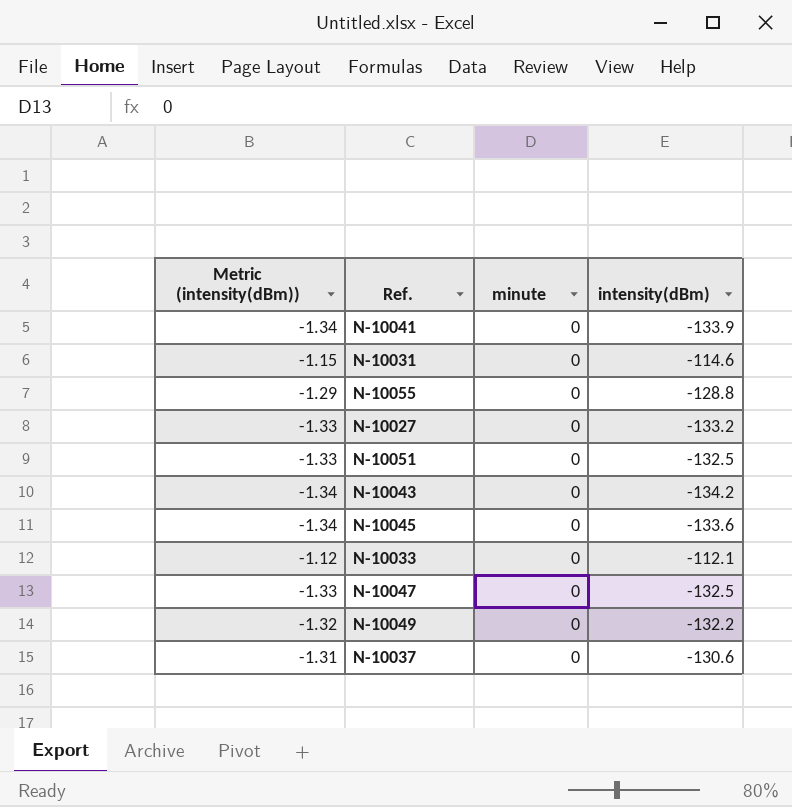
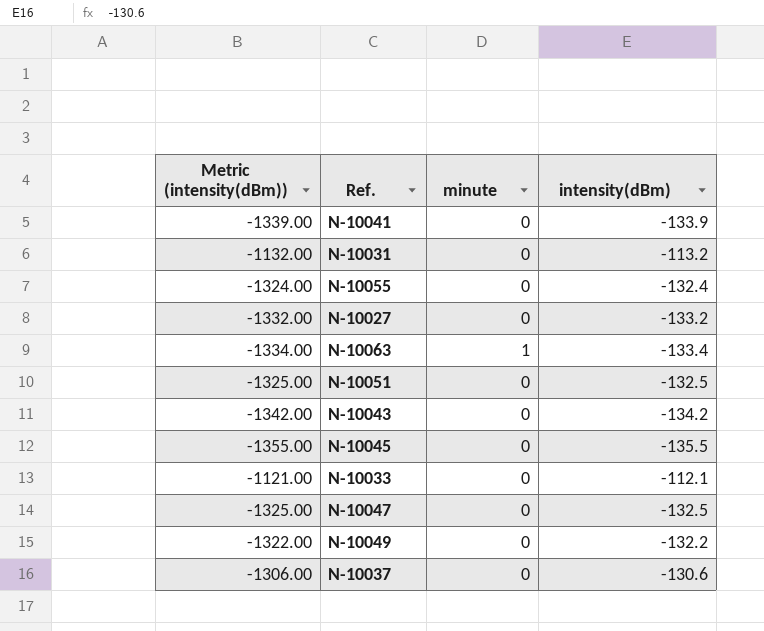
column Metric (intensity(dBm)) | formula: [intensity(dBm)] * 0.01 -> [intensity(dBm)] * 10
N-10031 | intensity(dBm): -114.6 -> -113.2
N-10055 | intensity(dBm): -128.8 -> -132.4
row N-10063: none -> -1334.00 | 1 | -133.4
N-10045 | intensity(dBm): -133.6 -> -135.5

